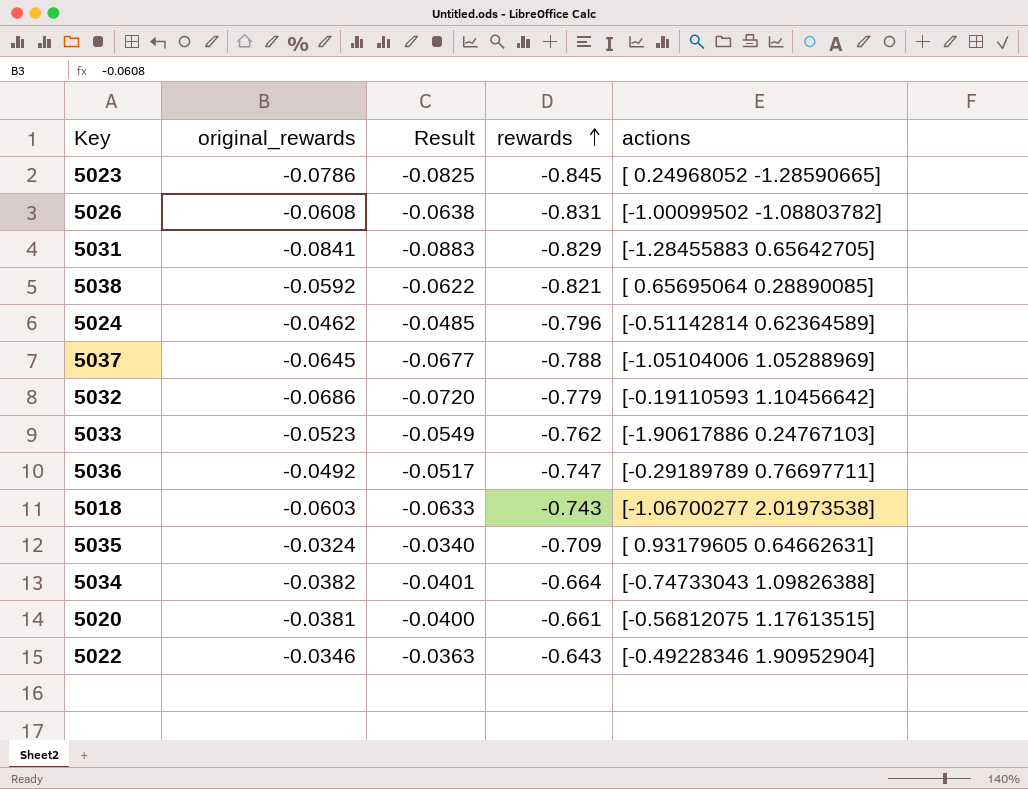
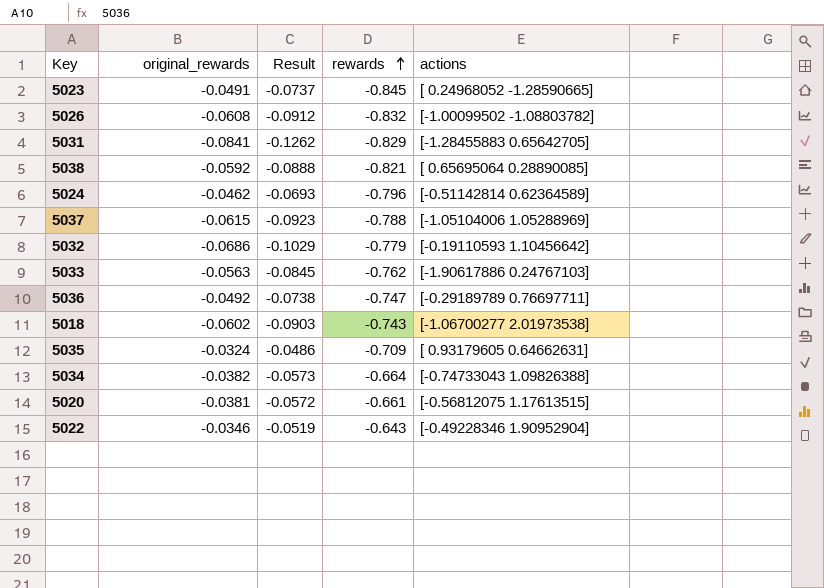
column Result | formula: [original_rewards] * 1.05 -> [original_rewards] * 1.5
5023 | original_rewards: -0.0786 -> -0.0491
5026 | rewards: -0.831 -> -0.832
5037 | original_rewards: -0.0645 -> -0.0615
5033 | original_rewards: -0.0523 -> -0.0563
5018 | original_rewards: -0.0603 -> -0.0602

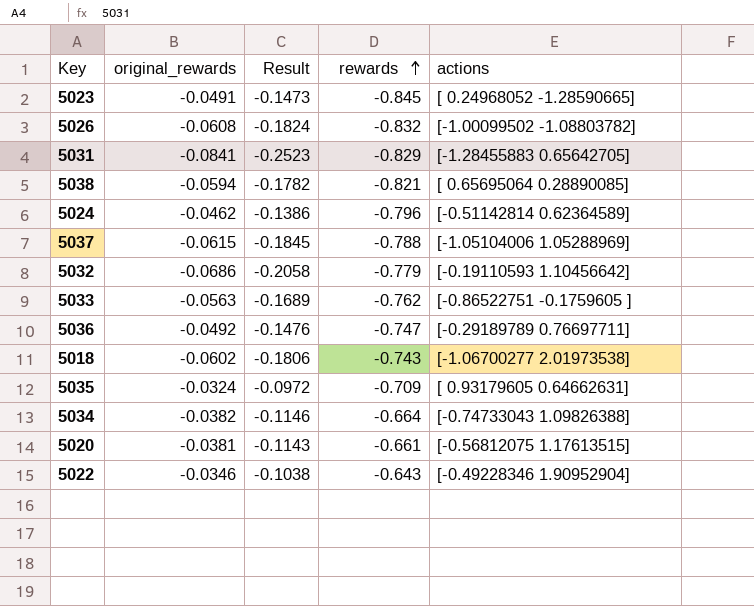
column Result | formula: [original_rewards] * 1.5 -> [original_rewards] * 3
5038 | original_rewards: -0.0592 -> -0.0594
5033 | actions: [-1.90617886 0.24767103] -> [-0.86522751 -0.1759605 ]

